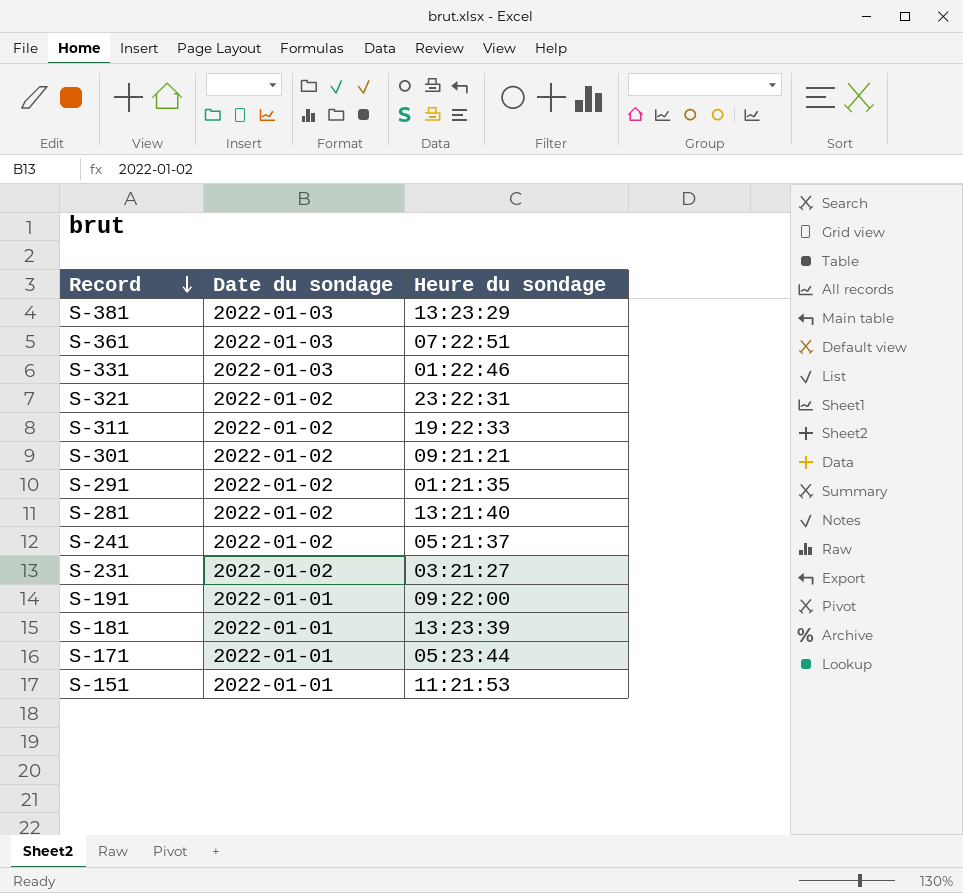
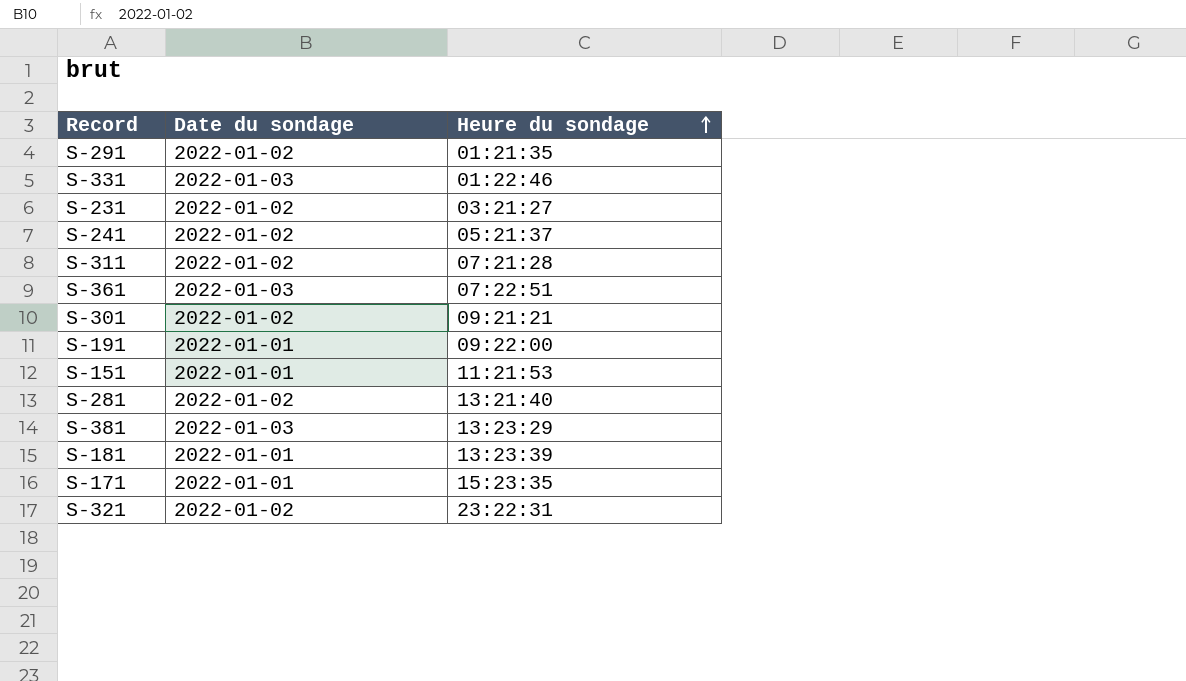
row order: Record descending -> Heure du sondage ascending
S-311 | Heure du sondage: 19:22:33 -> 07:21:28
S-171 | Heure du sondage: 05:23:44 -> 15:23:35

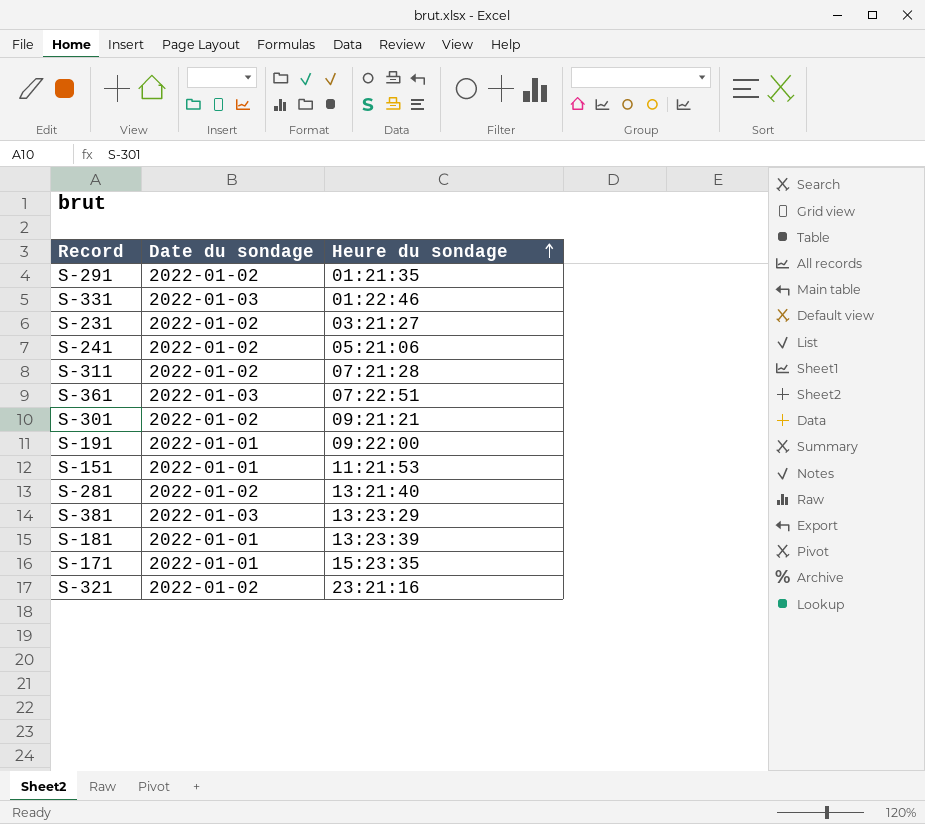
S-241 | Heure du sondage: 05:21:37 -> 05:21:06
S-321 | Heure du sondage: 23:22:31 -> 23:21:16

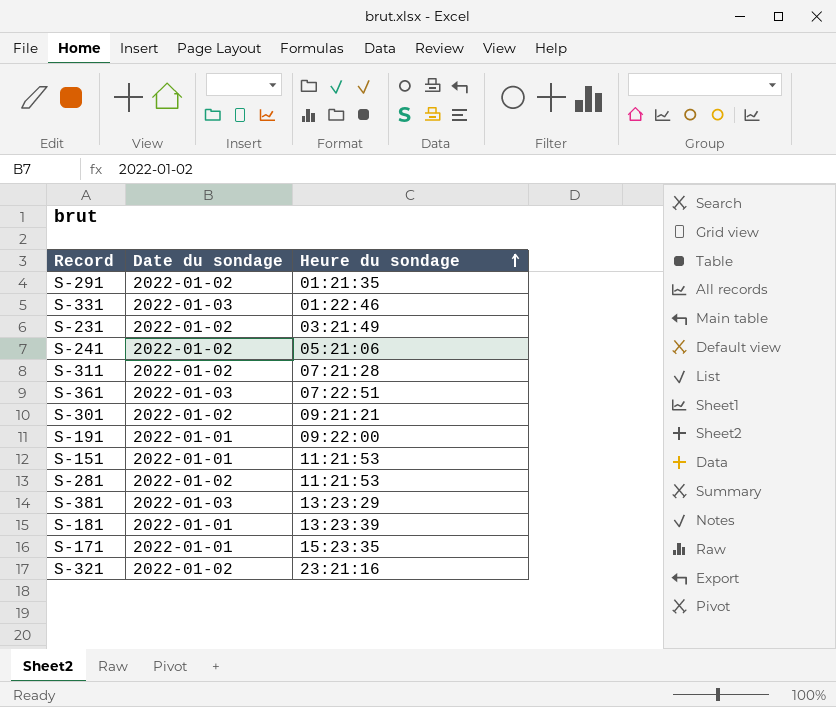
S-231 | Heure du sondage: 03:21:27 -> 03:21:49
S-281 | Heure du sondage: 13:21:40 -> 11:21:53

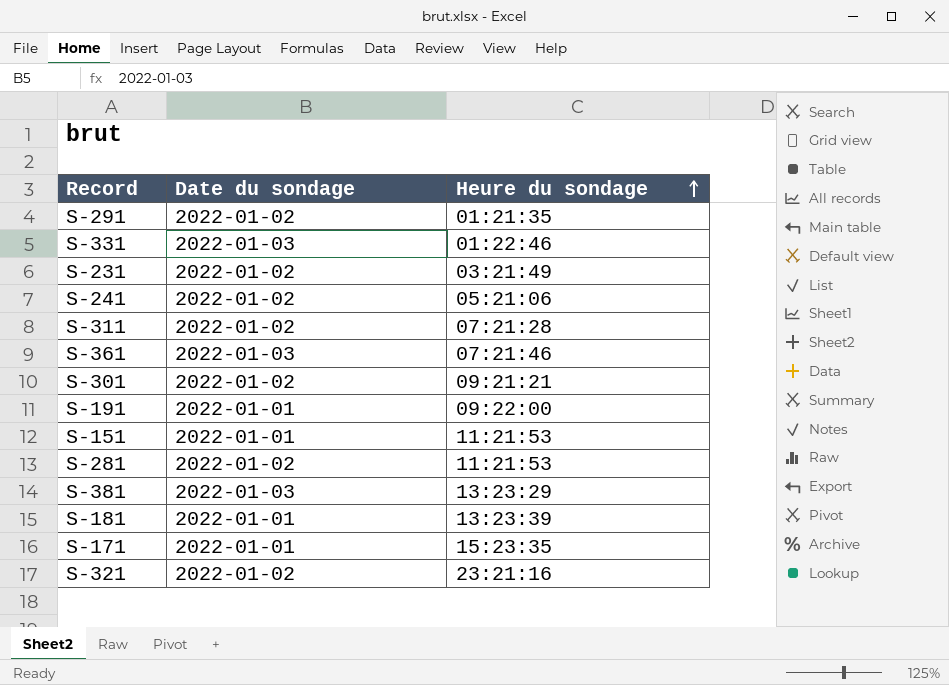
S-361 | Heure du sondage: 07:22:51 -> 07:21:46

